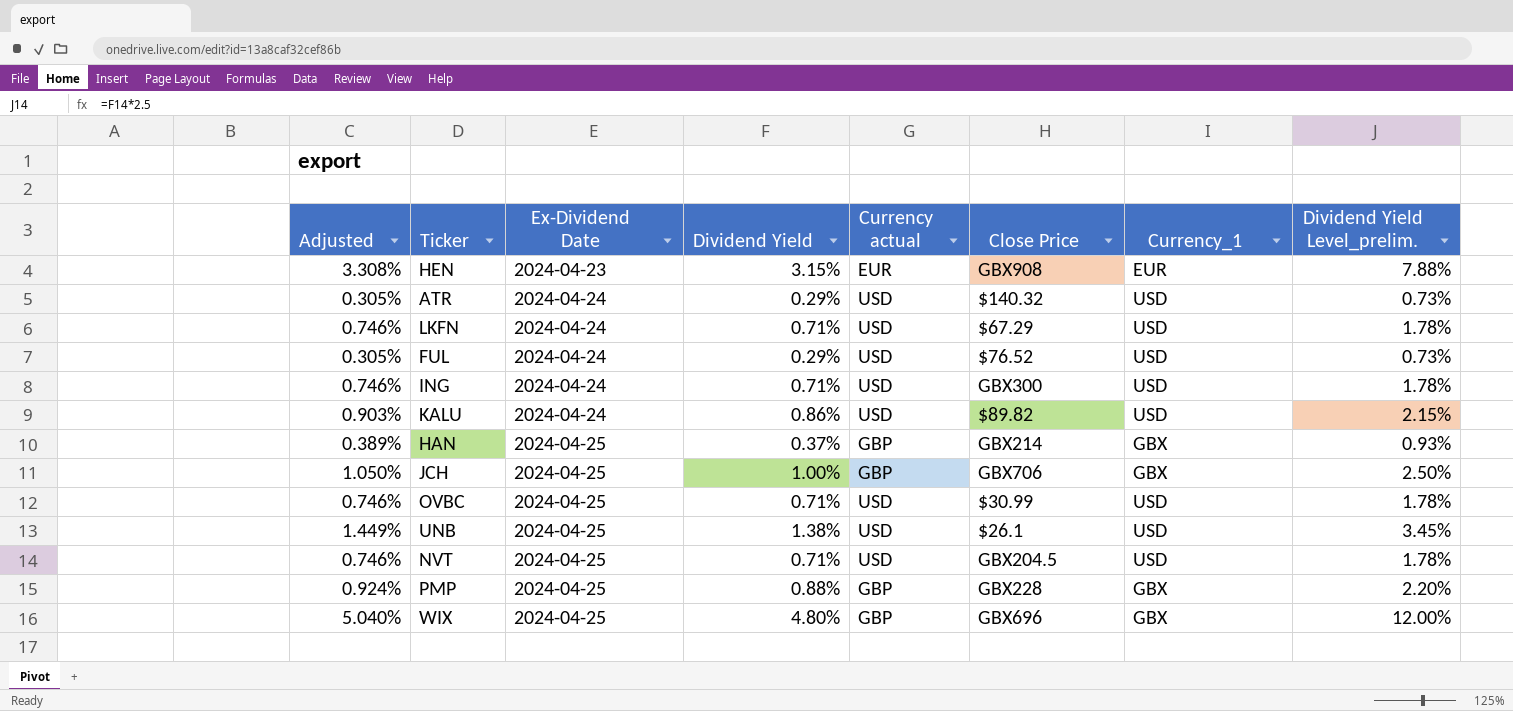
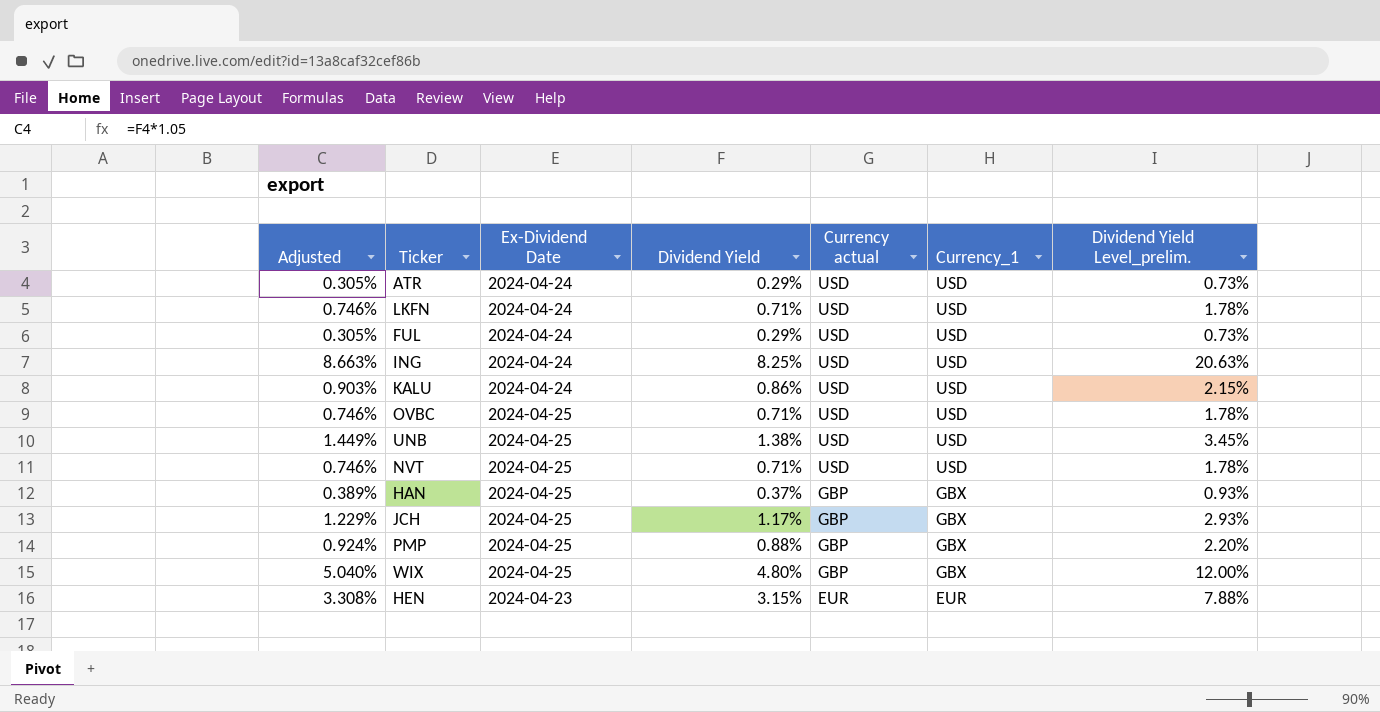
row order: Ex-Dividend Date ascending -> Currency actual descending
column Close Price | position: 6 -> none
ING | Adjusted: 0.746% -> 8.663%
ING | Dividend Yield: 0.71% -> 8.25%
ING | Dividend Yield Level_prelim.: 1.78% -> 20.63%
JCH | Adjusted: 1.050% -> 1.229%
JCH | Dividend Yield: 1.00% -> 1.17%
JCH | Dividend Yield Level_prelim.: 2.50% -> 2.93%

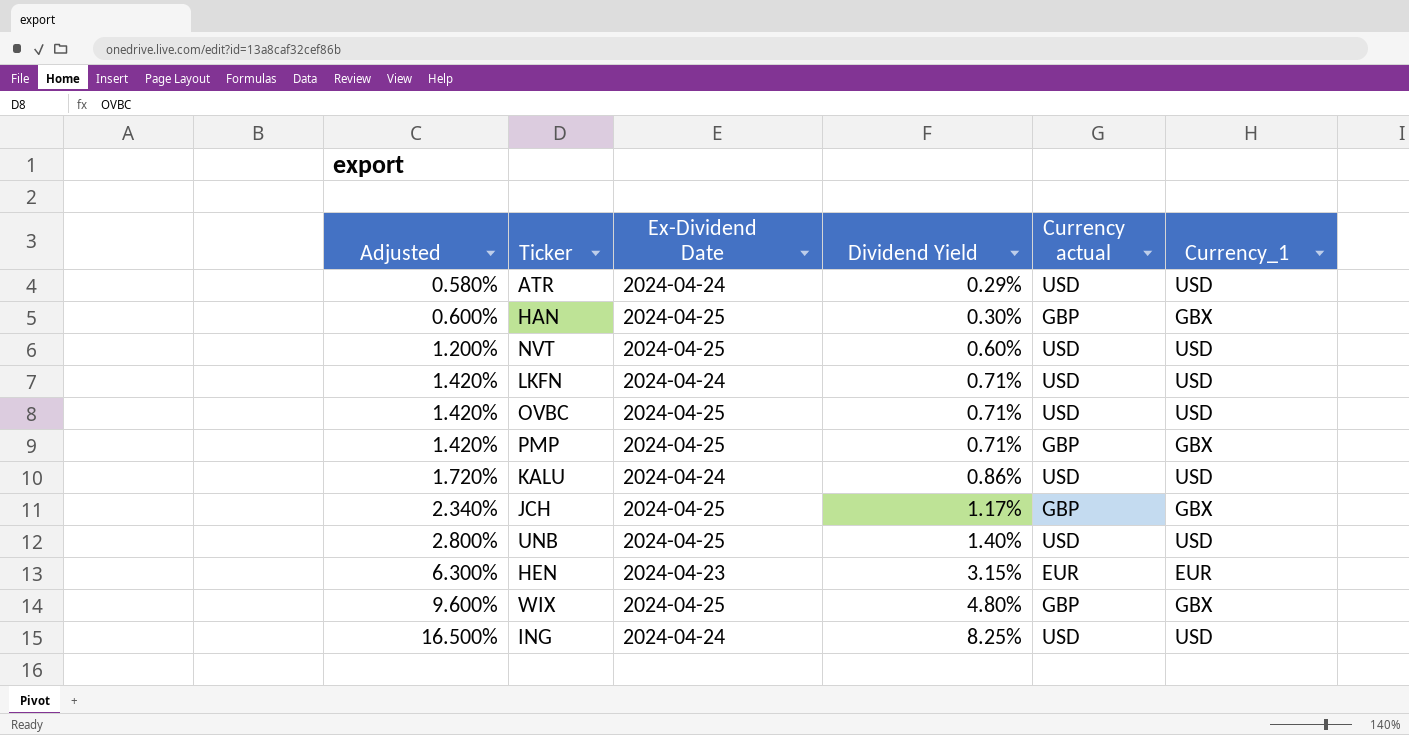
row order: Currency actual descending -> Adjusted ascending
column Dividend Yield Level_prelim. | formula: [Dividend Yield] * 2.5 -> none
column Adjusted | formula: [Dividend Yield] * 1.05 -> [Dividend Yield] * 2
row FUL: 0.305% | 2024-04-24 | 0.29% | USD | USD | 0.73% -> none
HAN | Dividend Yield: 0.37% -> 0.30%
NVT | Dividend Yield: 0.71% -> 0.60%
PMP | Dividend Yield: 0.88% -> 0.71%
UNB | Dividend Yield: 1.38% -> 1.40%

